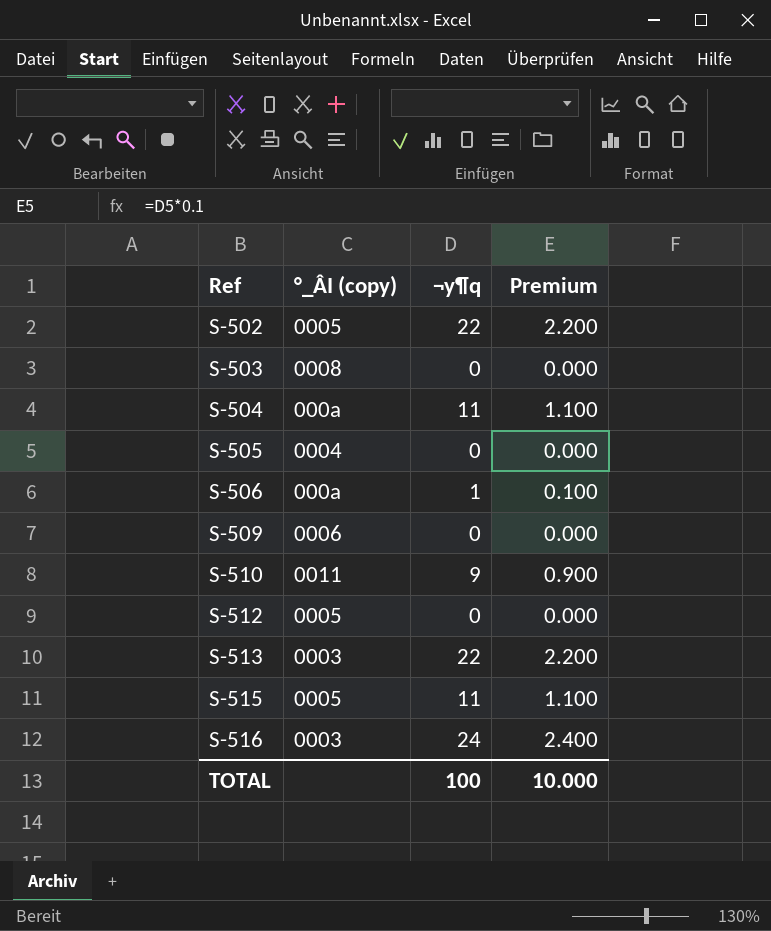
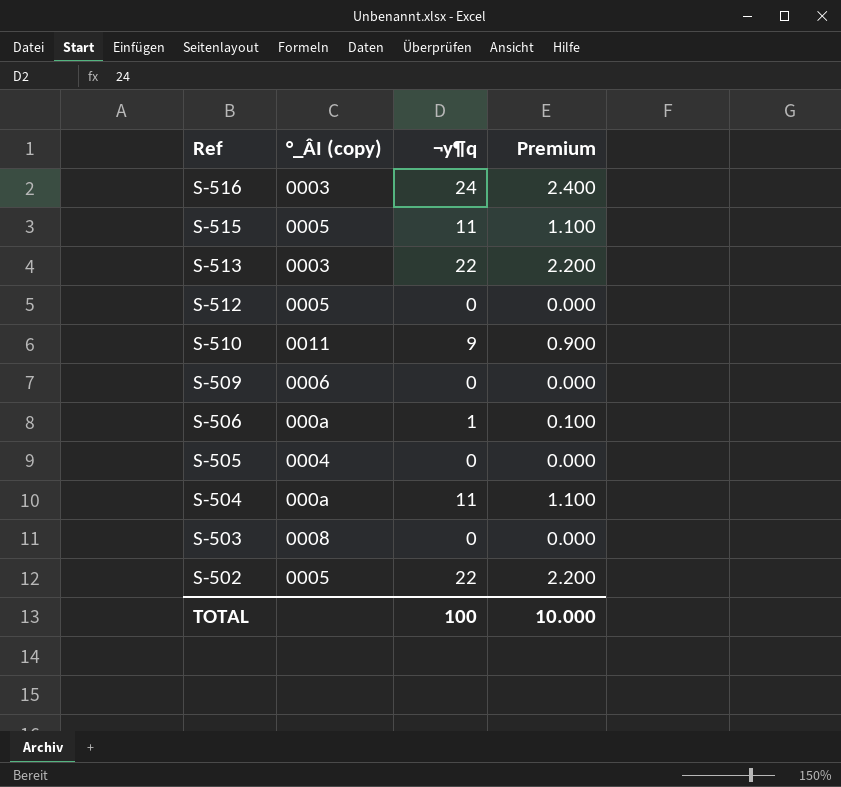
row order: Ref ascending -> Ref descending

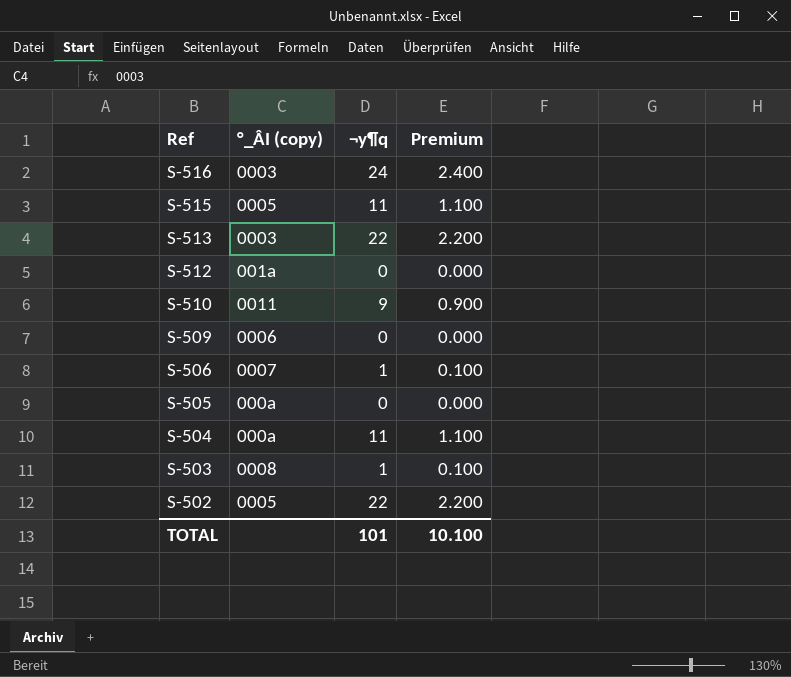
S-512 | °_ÂI (copy): 0005 -> 001a
S-506 | °_ÂI (copy): 000a -> 0007
S-505 | °_ÂI (copy): 0004 -> 000a
S-503 | ¬y¶q: 0 -> 1
S-503 | Premium: 0.000 -> 0.100
TOTAL | ¬y¶q: 100 -> 101
TOTAL | Premium: 10.000 -> 10.100

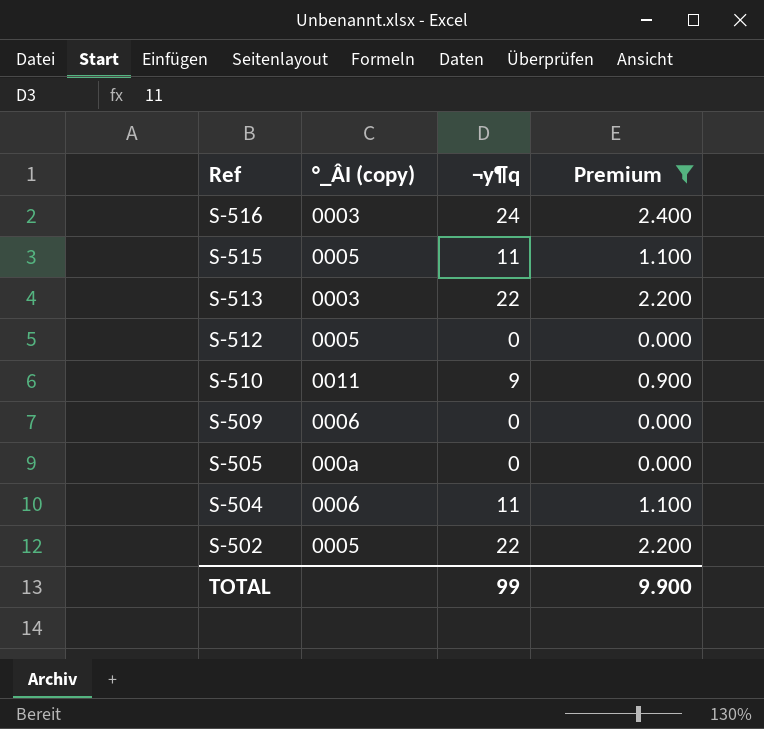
filter: none -> Premium != 0.100
S-512 | °_ÂI (copy): 001a -> 0005
S-504 | °_ÂI (copy): 000a -> 0006
TOTAL | ¬y¶q: 101 -> 99
TOTAL | Premium: 10.100 -> 9.900

